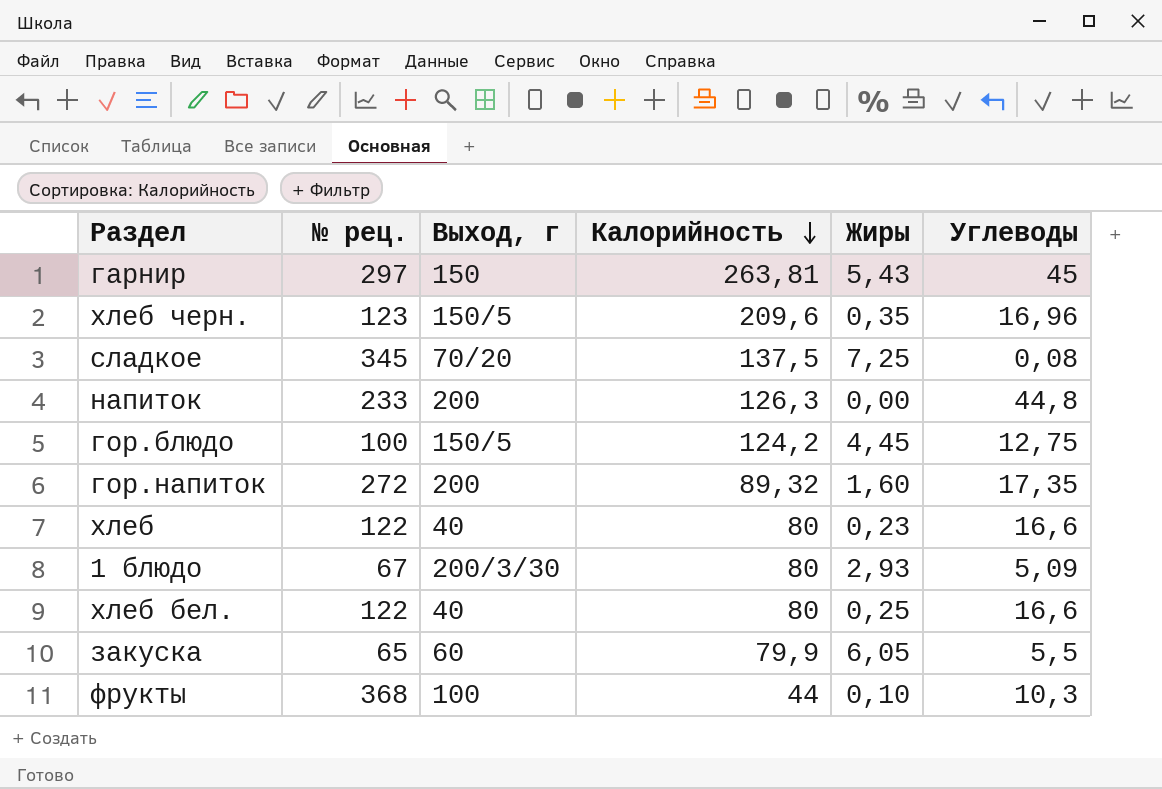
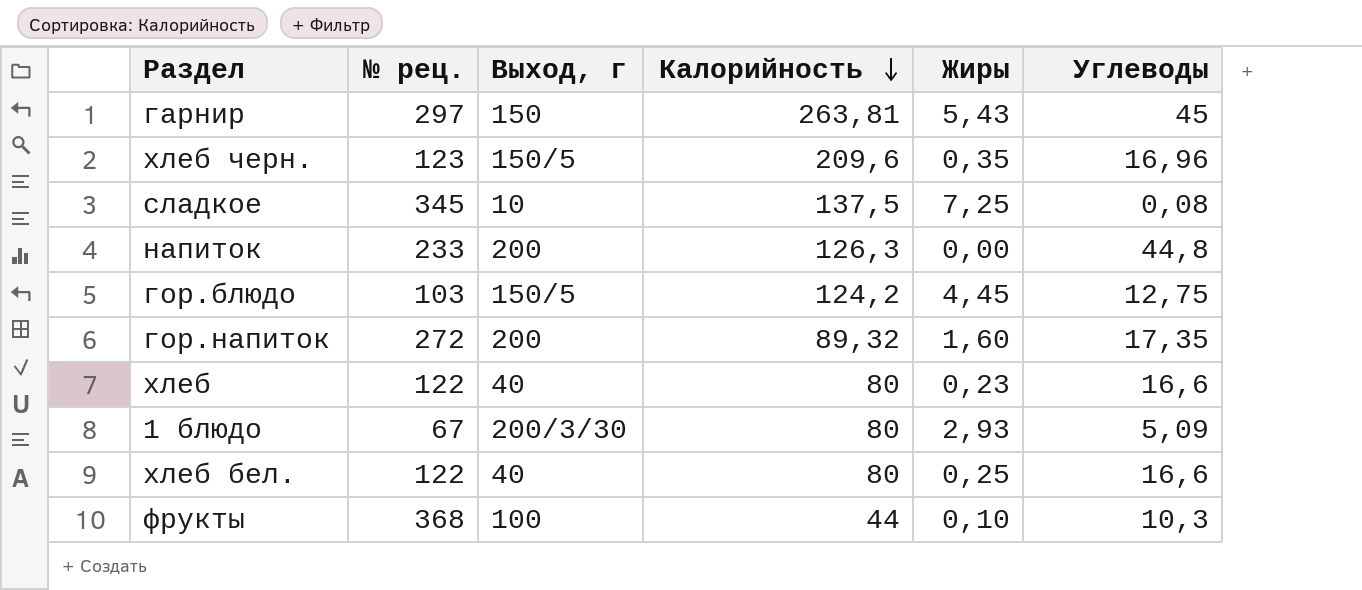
row закуска: 65 | 60 | 79,9 | 6,05 | 5,5 -> none
сладкое | Выход, г: 70/20 -> 10
гор.блюдо | № рец.: 100 -> 103

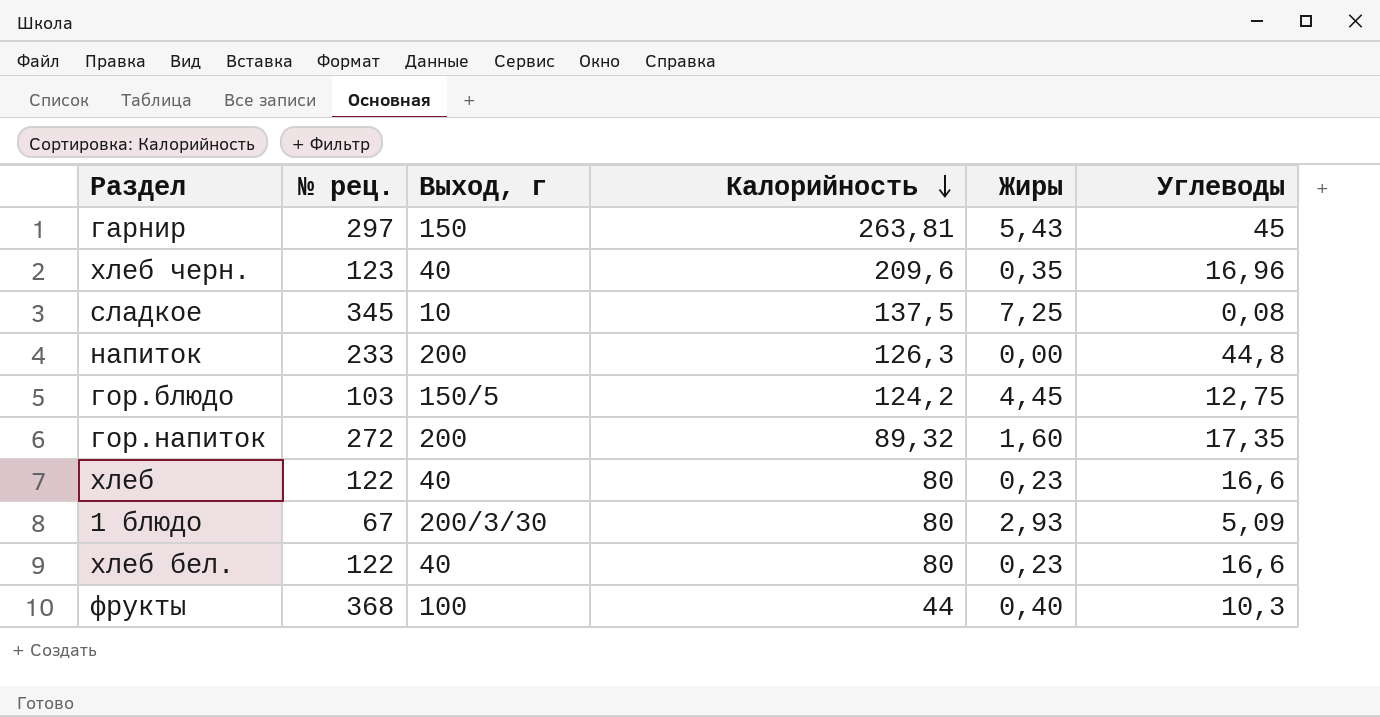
хлеб черн. | Выход, г: 150/5 -> 40
хлеб бел. | Жиры: 0,25 -> 0,23
фрукты | Жиры: 0,10 -> 0,40

